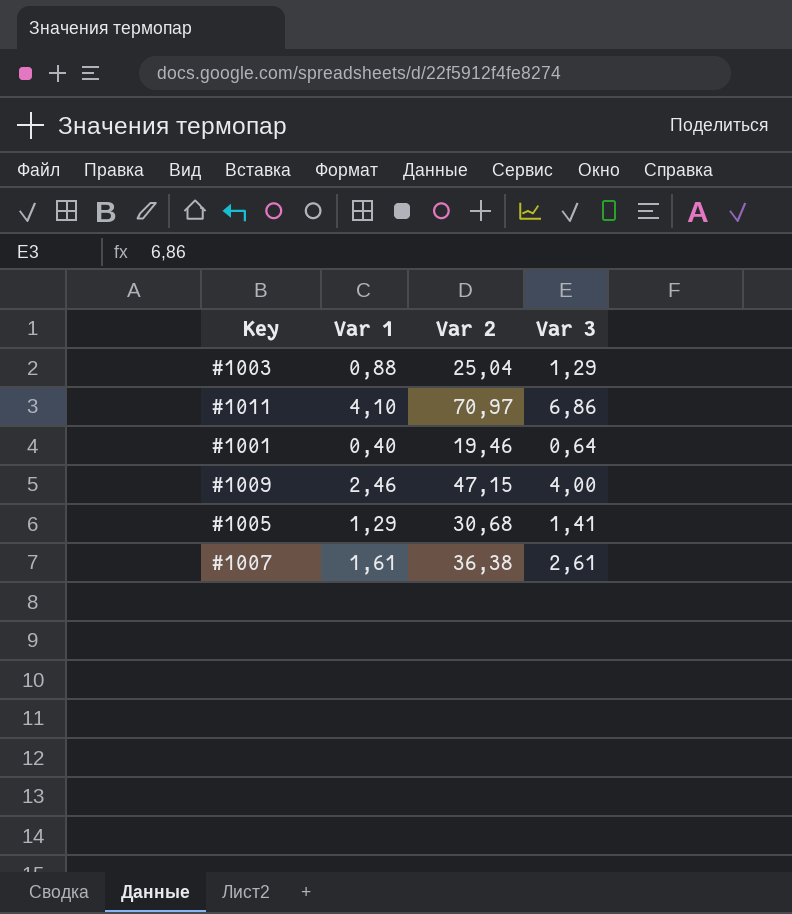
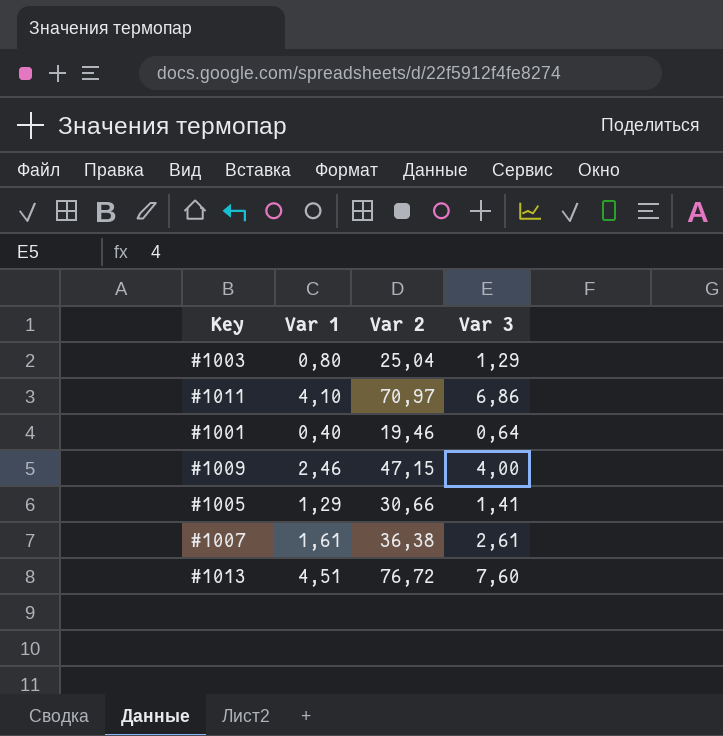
#1003 | Var 1: 0,88 -> 0,80
#1005 | Var 2: 30,68 -> 30,66
row #1013: none -> 4,51 | 76,72 | 7,60

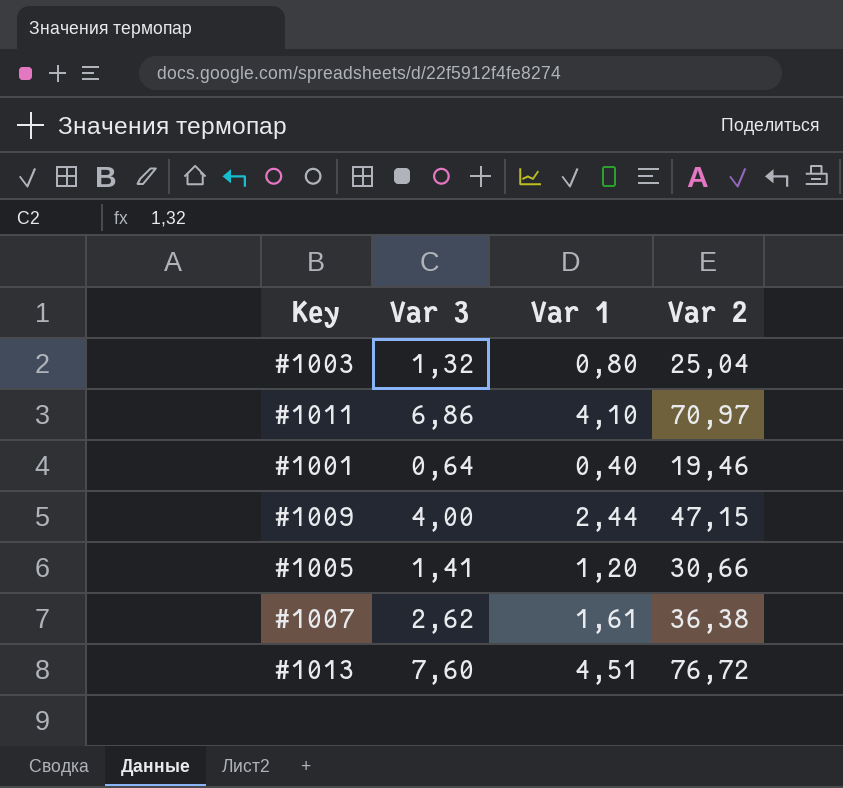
column Var 3 | position: 4 -> 2
#1003 | Var 3: 1,29 -> 1,32
#1009 | Var 1: 2,46 -> 2,44
#1005 | Var 1: 1,29 -> 1,20
#1007 | Var 3: 2,61 -> 2,62

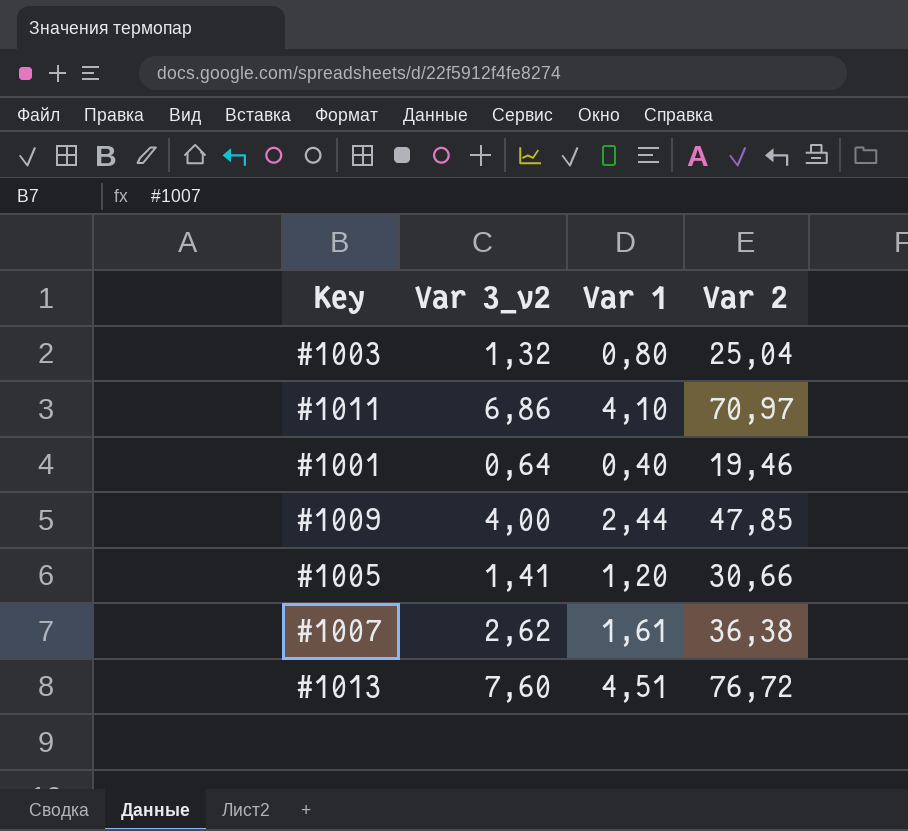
column name: Var 3 -> Var 3_v2
#1009 | Var 2: 47,15 -> 47,85

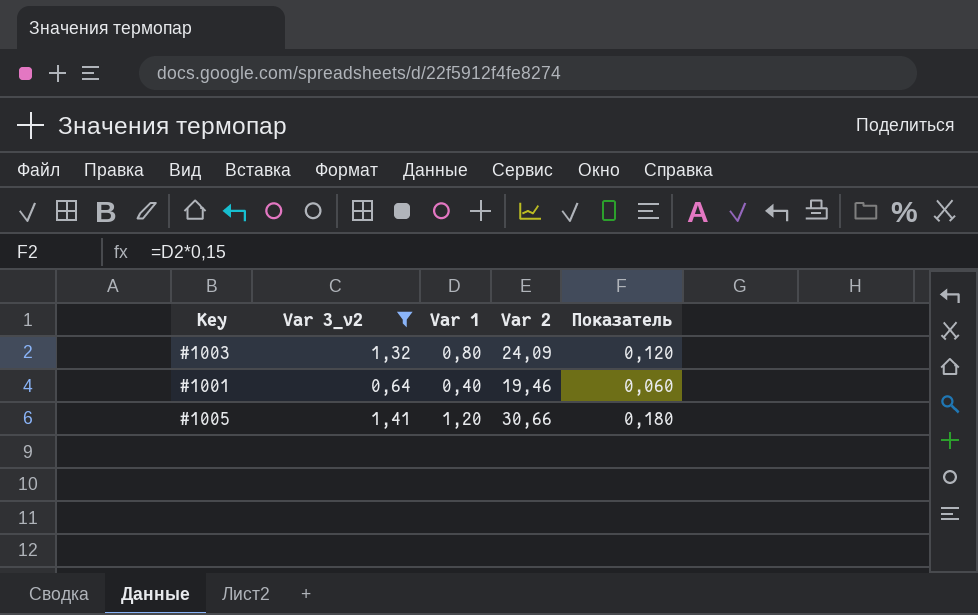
filter: none -> Var 3_v2 <= 1,41
column Показатель | formula: none -> [Var 1] * 0,15
#1003 | Var 2: 25,04 -> 24,09

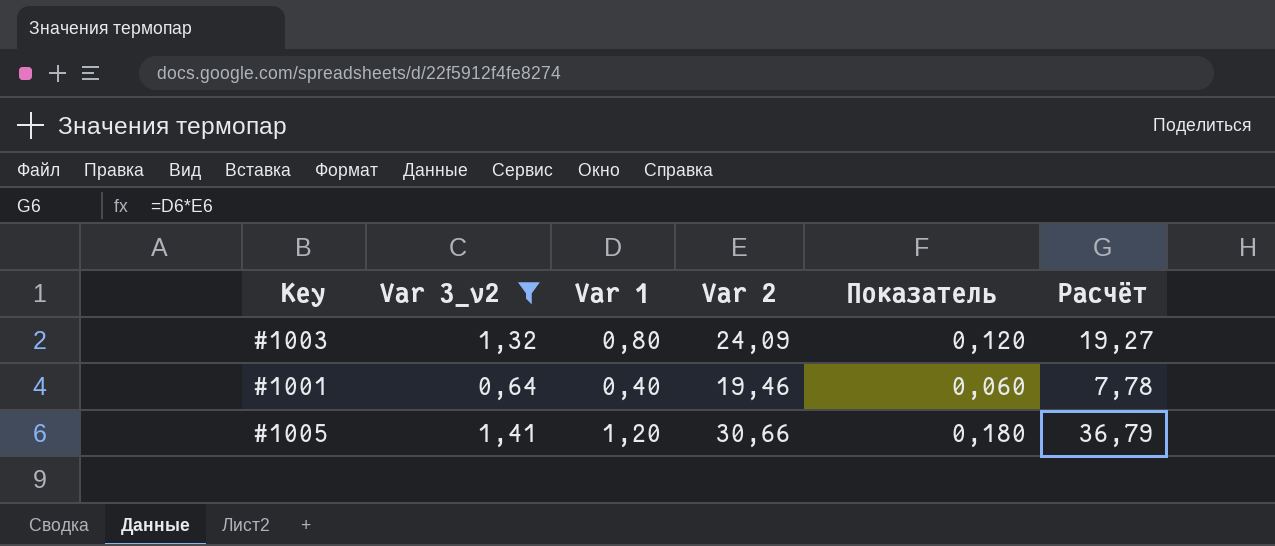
column Расчёт | formula: none -> [Var 1] * [Var 2]

